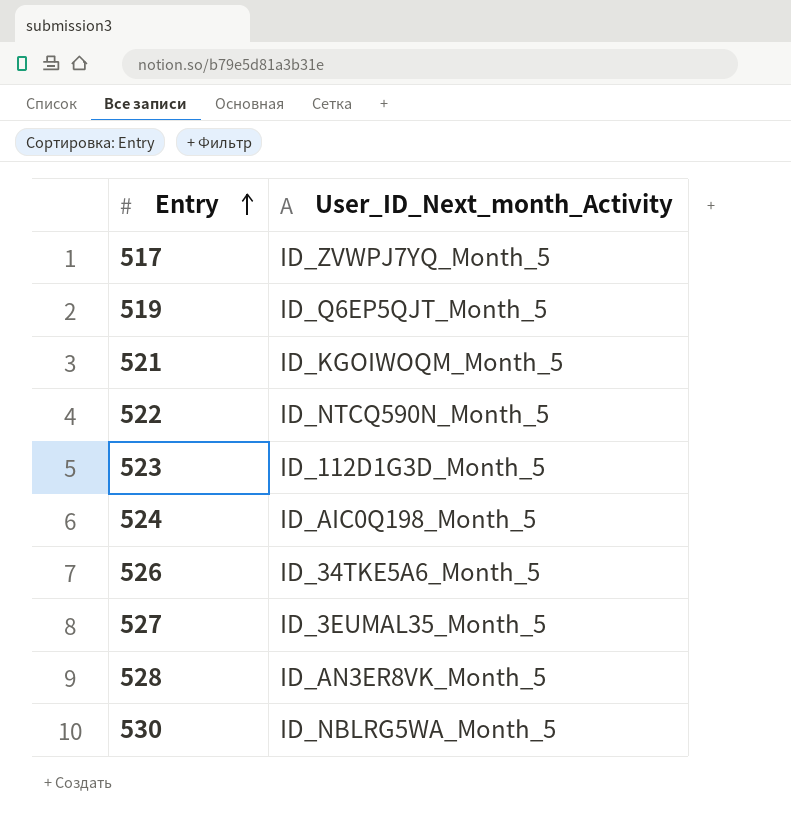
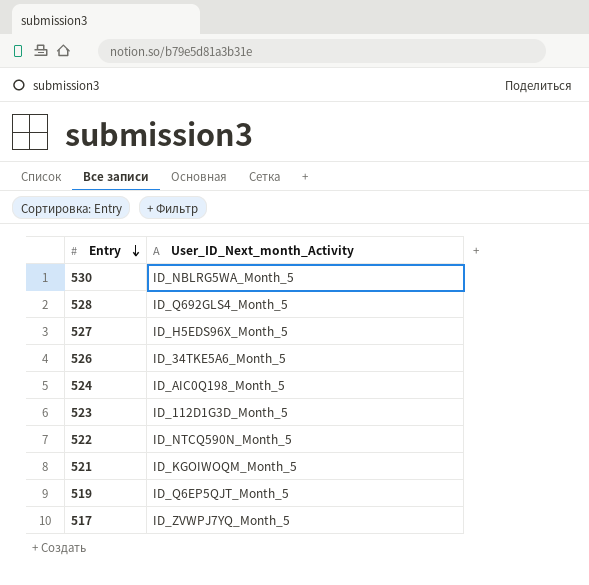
row order: Entry ascending -> Entry descending
528 | User_ID_Next_month_Activity: ID_AN3ER8VK_Month_5 -> ID_Q692GLS4_Month_5
527 | User_ID_Next_month_Activity: ID_3EUMAL35_Month_5 -> ID_H5EDS96X_Month_5

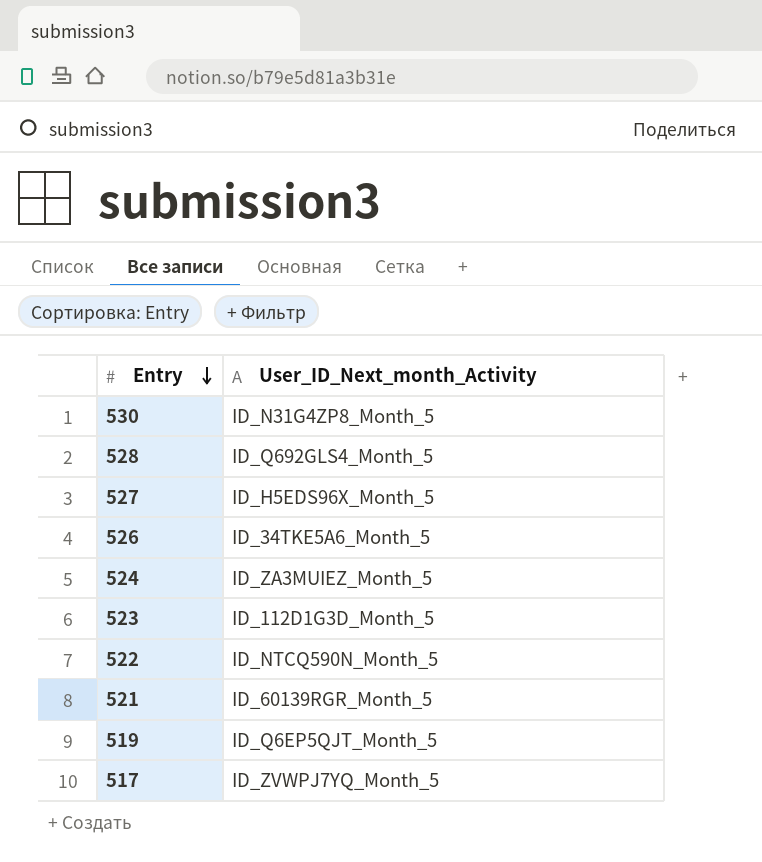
530 | User_ID_Next_month_Activity: ID_NBLRG5WA_Month_5 -> ID_N31G4ZP8_Month_5
524 | User_ID_Next_month_Activity: ID_AIC0Q198_Month_5 -> ID_ZA3MUIEZ_Month_5
521 | User_ID_Next_month_Activity: ID_KGOIWOQM_Month_5 -> ID_60139RGR_Month_5

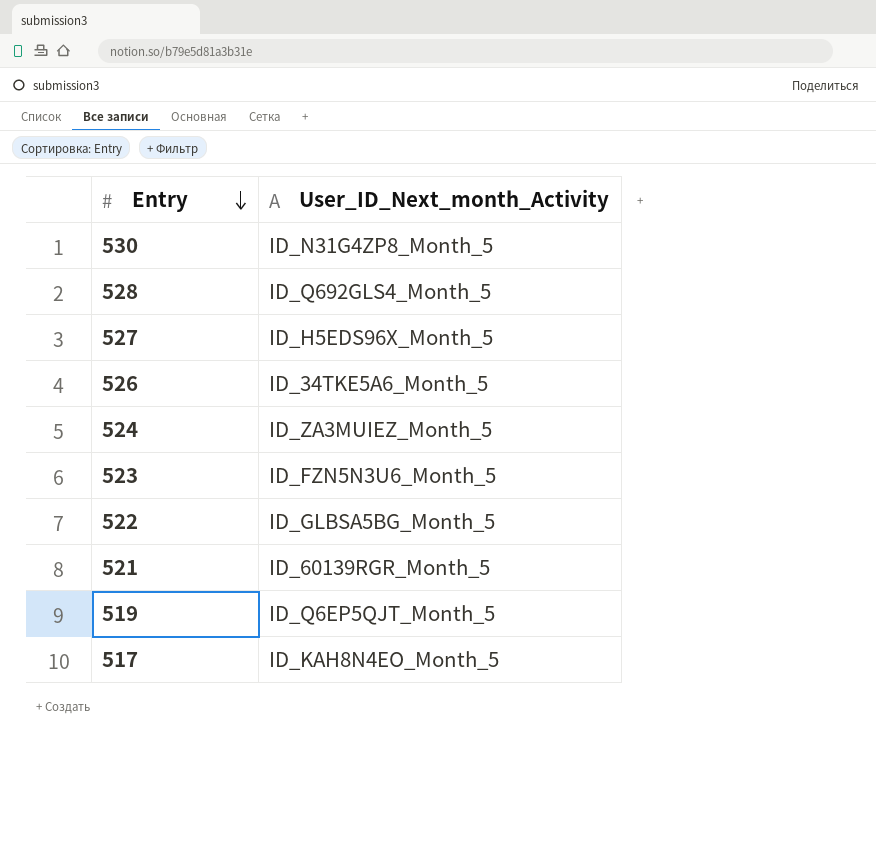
523 | User_ID_Next_month_Activity: ID_112D1G3D_Month_5 -> ID_FZN5N3U6_Month_5
522 | User_ID_Next_month_Activity: ID_NTCQ590N_Month_5 -> ID_GLBSA5BG_Month_5
517 | User_ID_Next_month_Activity: ID_ZVWPJ7YQ_Month_5 -> ID_KAH8N4EO_Month_5

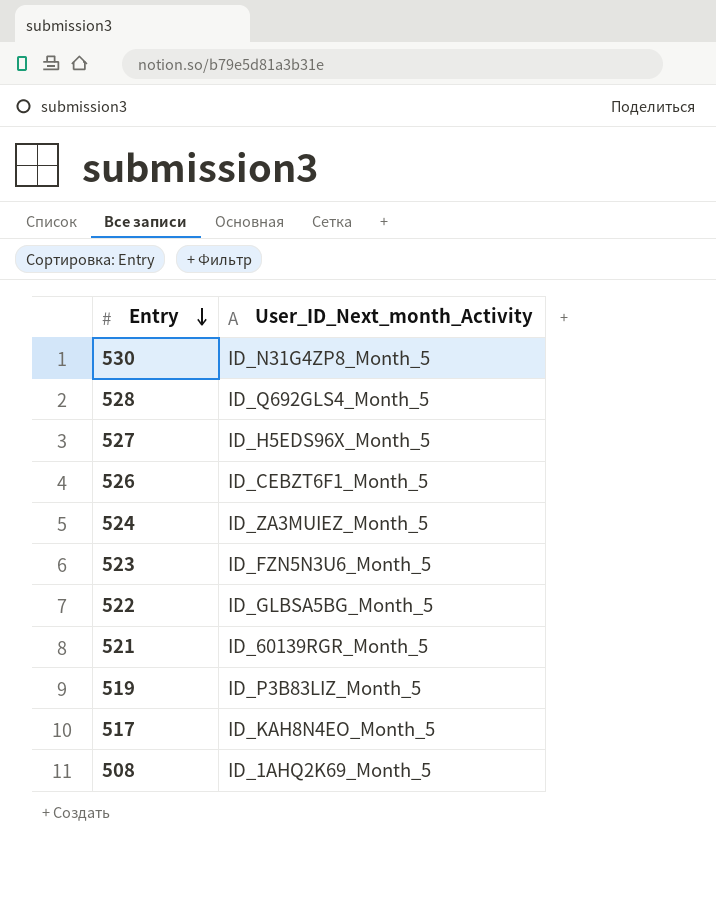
526 | User_ID_Next_month_Activity: ID_34TKE5A6_Month_5 -> ID_CEBZT6F1_Month_5
519 | User_ID_Next_month_Activity: ID_Q6EP5QJT_Month_5 -> ID_P3B83LIZ_Month_5
row 508: none -> ID_1AHQ2K69_Month_5

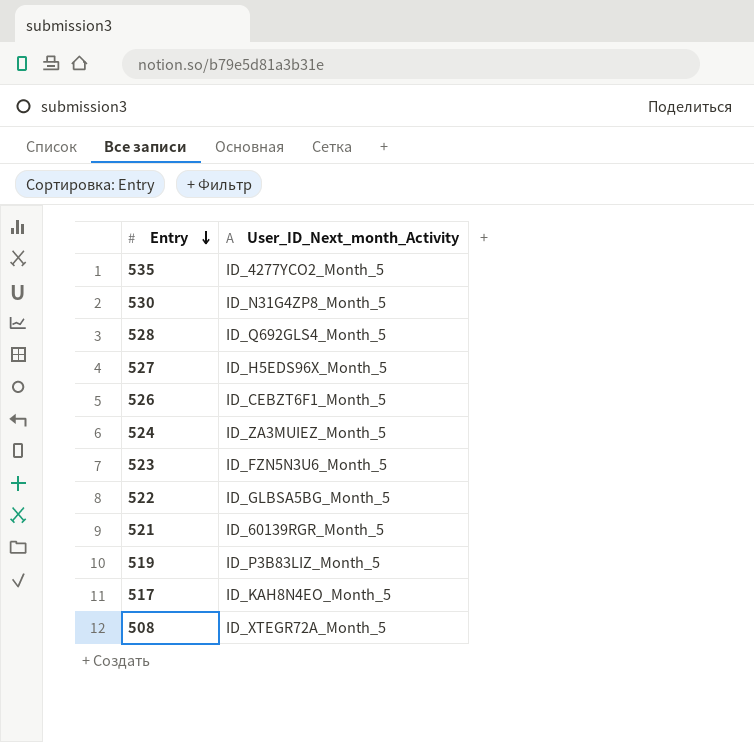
row 535: none -> ID_4277YCO2_Month_5
508 | User_ID_Next_month_Activity: ID_1AHQ2K69_Month_5 -> ID_XTEGR72A_Month_5

